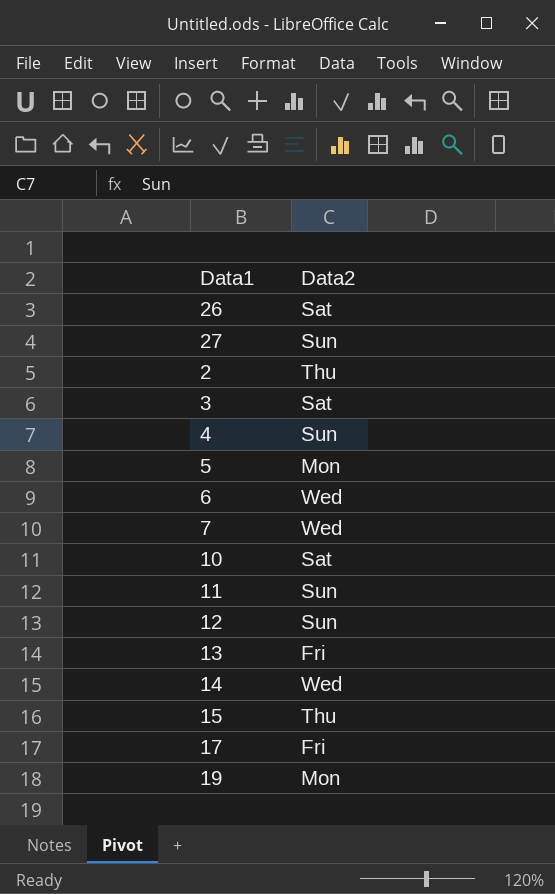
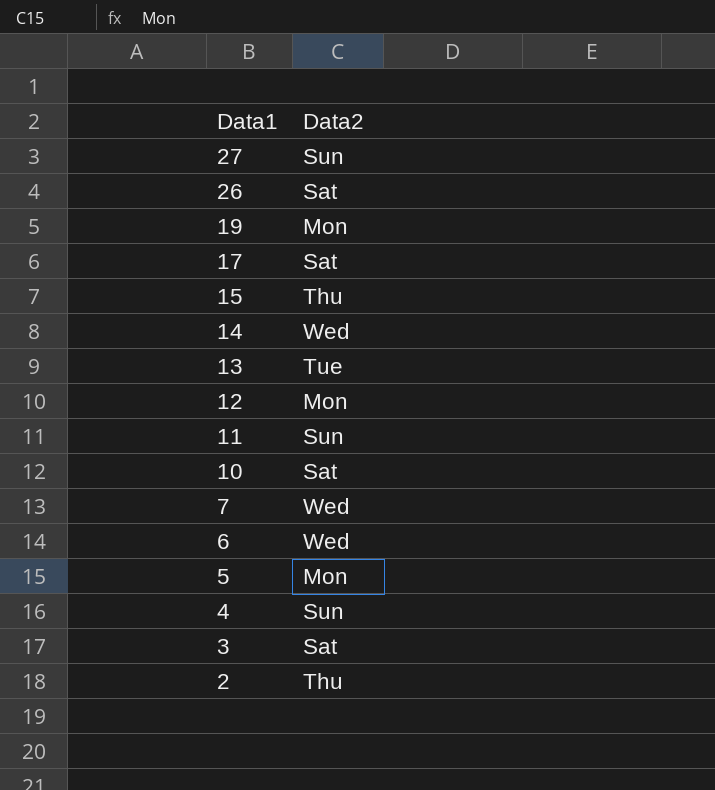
row order: none -> Data1 descending
17 | Data2: Fri -> Sat
13 | Data2: Fri -> Tue
12 | Data2: Sun -> Mon

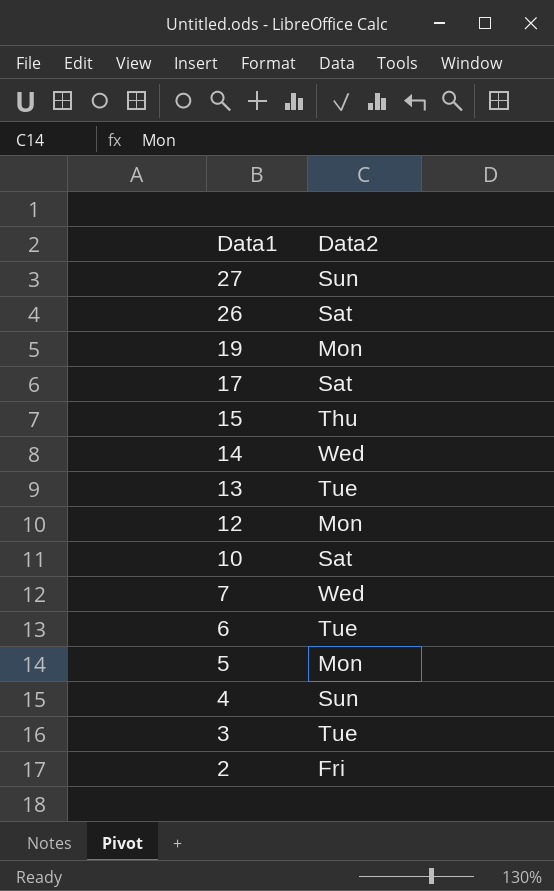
row 11: Sun -> none
6 | Data2: Wed -> Tue
3 | Data2: Sat -> Tue
2 | Data2: Thu -> Fri

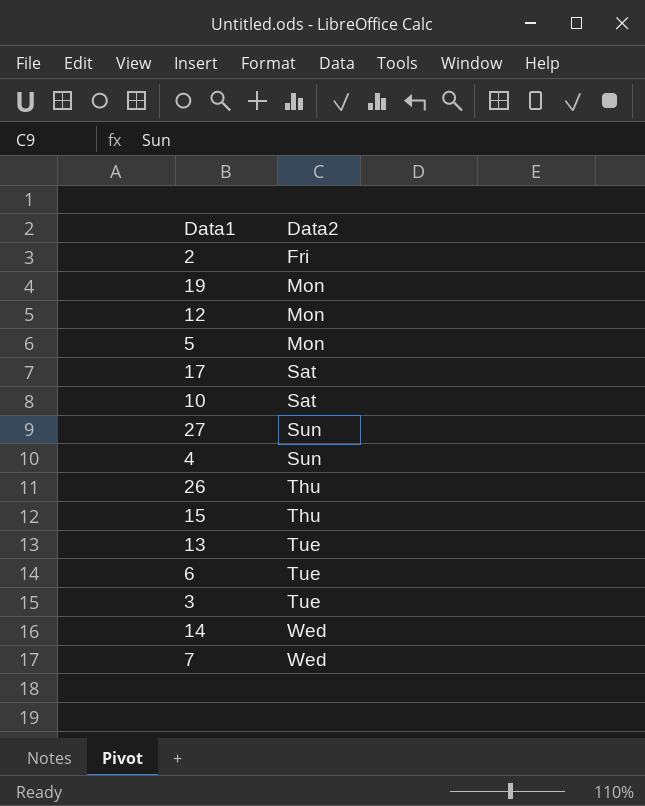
row order: Data1 descending -> Data2 ascending
26 | Data2: Sat -> Thu

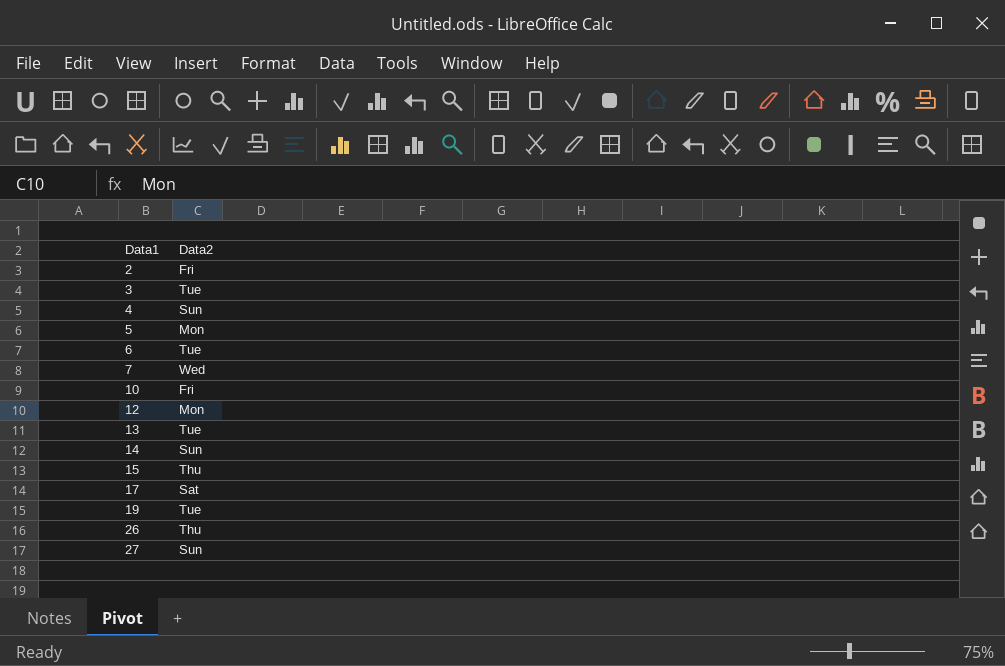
row order: Data2 ascending -> Data1 ascending
10 | Data2: Sat -> Fri
14 | Data2: Wed -> Sun
19 | Data2: Mon -> Tue

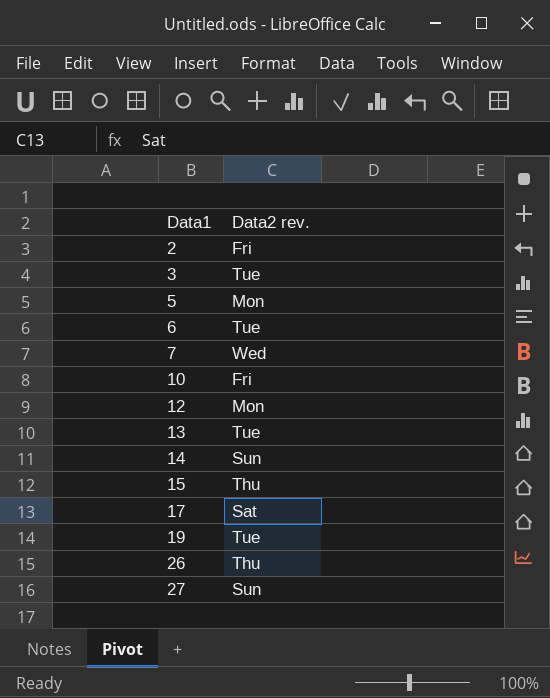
column name: Data2 -> Data2 rev.
row 4: Sun -> none

